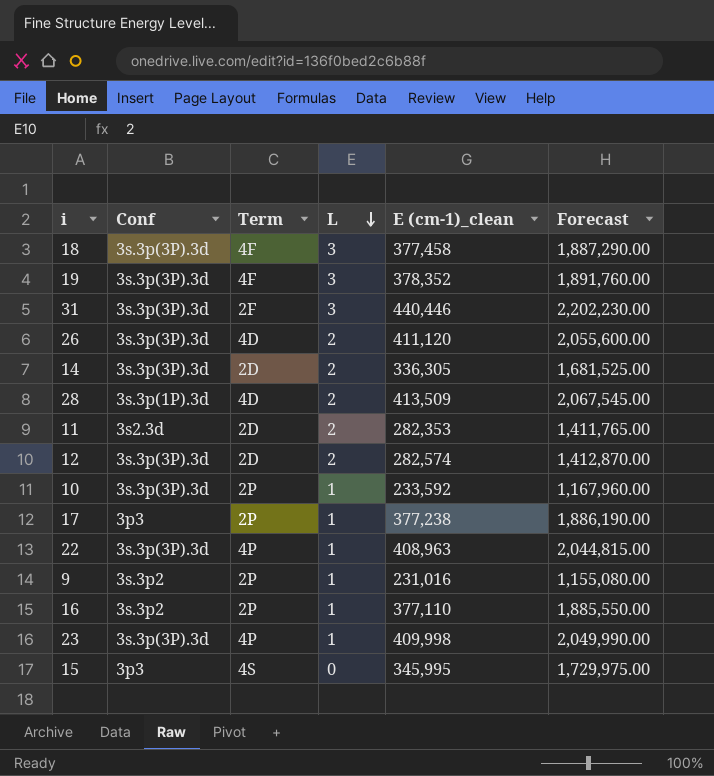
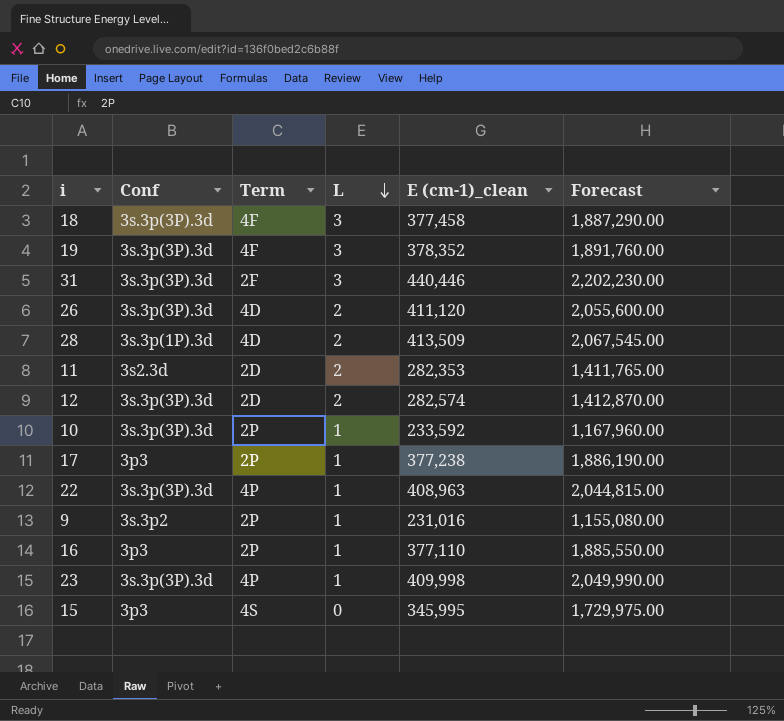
row 14: 3s.3p(3P).3d | 2D | 2 | 336,305 | 1,681,525.00 -> none
16 | Conf: 3s.3p2 -> 3p3

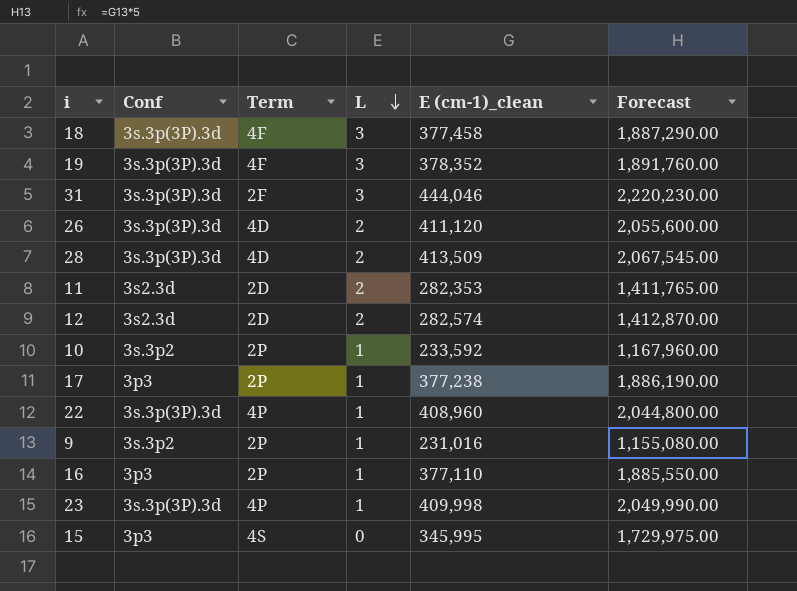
31 | E (cm-1)_clean: 440,446 -> 444,046
31 | Forecast: 2,202,230.00 -> 2,220,230.00
28 | Conf: 3s.3p(1P).3d -> 3s.3p(3P).3d
12 | Conf: 3s.3p(3P).3d -> 3s2.3d
10 | Conf: 3s.3p(3P).3d -> 3s.3p2
22 | E (cm-1)_clean: 408,963 -> 408,960
22 | Forecast: 2,044,815.00 -> 2,044,800.00

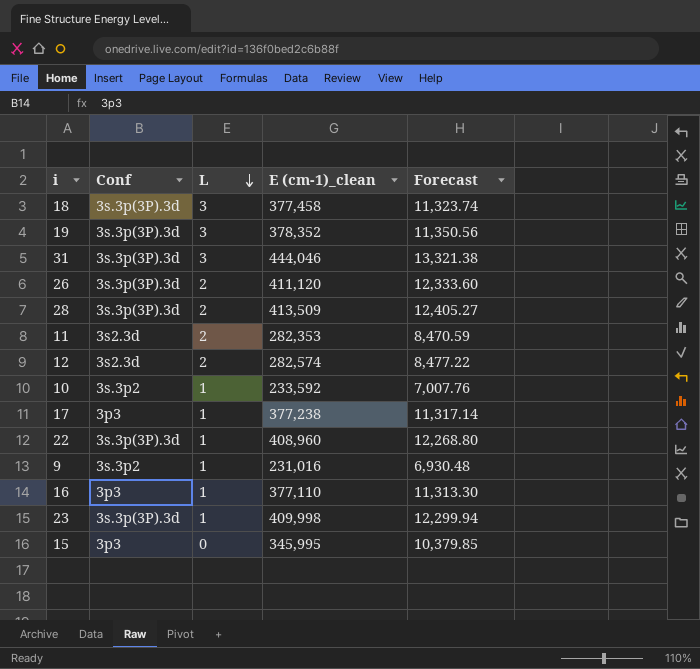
column Term | position: 3 -> none
column Forecast | formula: [E (cm-1)_clean] * 5 -> [E (cm-1)_clean] * 0.03

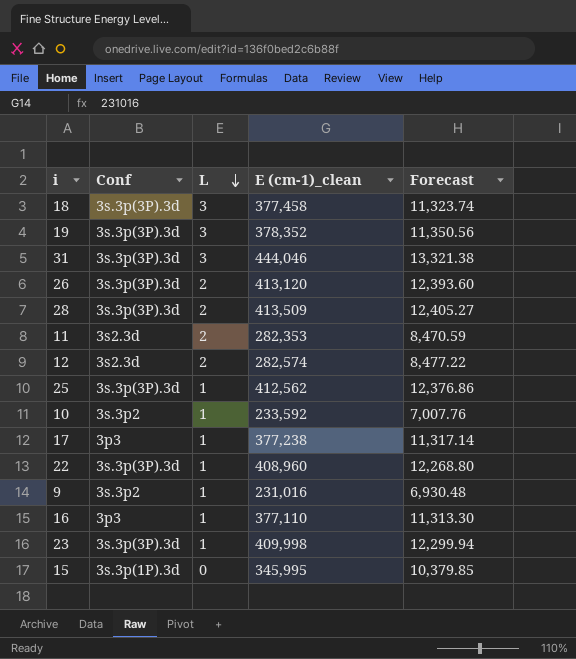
26 | E (cm-1)_clean: 411,120 -> 413,120
26 | Forecast: 12,333.60 -> 12,393.60
row 25: none -> 3s.3p(3P).3d | 1 | 412,562 | 12,376.86
15 | Conf: 3p3 -> 3s.3p(1P).3d

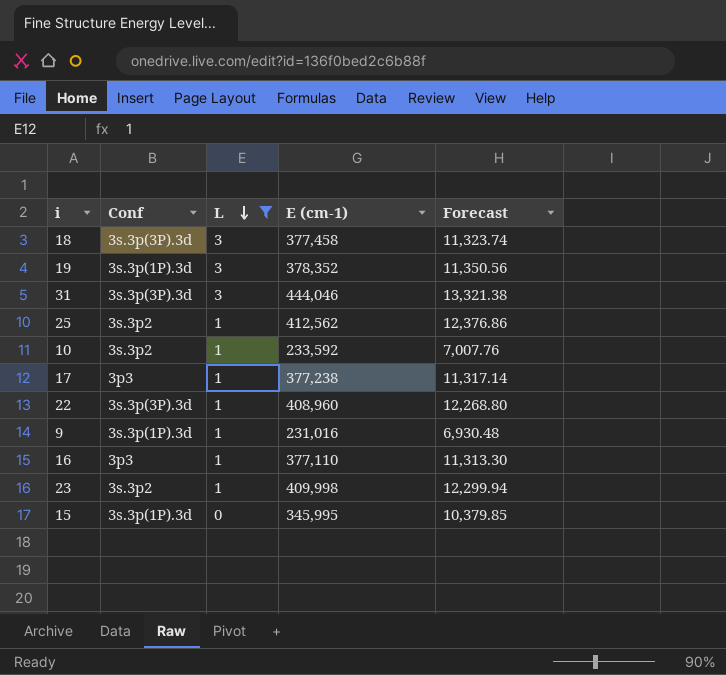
filter: none -> L != 2
column name: E (cm-1)_clean -> E (cm-1)
19 | Conf: 3s.3p(3P).3d -> 3s.3p(1P).3d
25 | Conf: 3s.3p(3P).3d -> 3s.3p2
9 | Conf: 3s.3p2 -> 3s.3p(1P).3d
23 | Conf: 3s.3p(3P).3d -> 3s.3p2

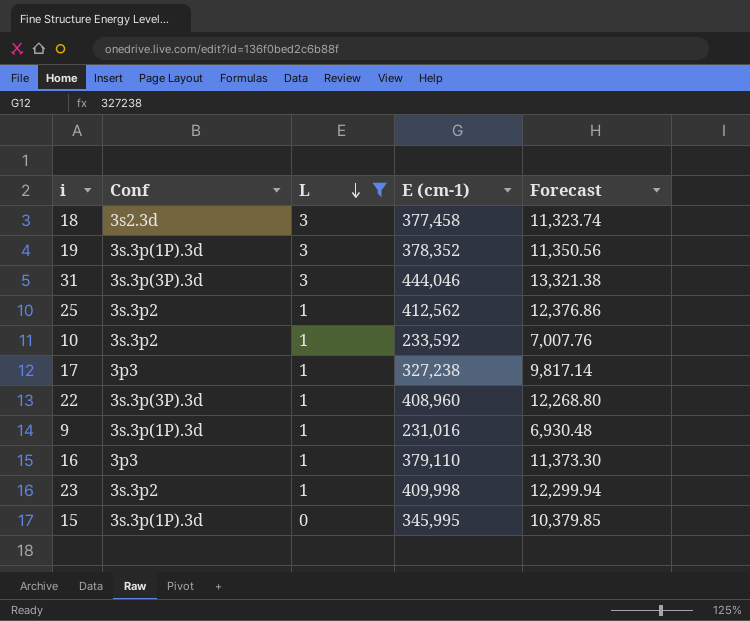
18 | Conf: 3s.3p(3P).3d -> 3s2.3d
17 | E (cm-1): 377,238 -> 327,238
17 | Forecast: 11,317.14 -> 9,817.14
16 | E (cm-1): 377,110 -> 379,110
16 | Forecast: 11,313.30 -> 11,373.30

